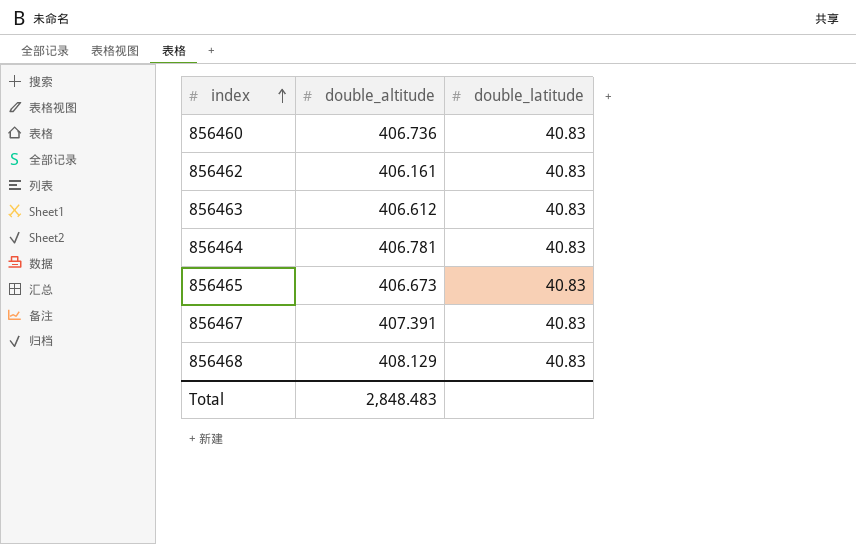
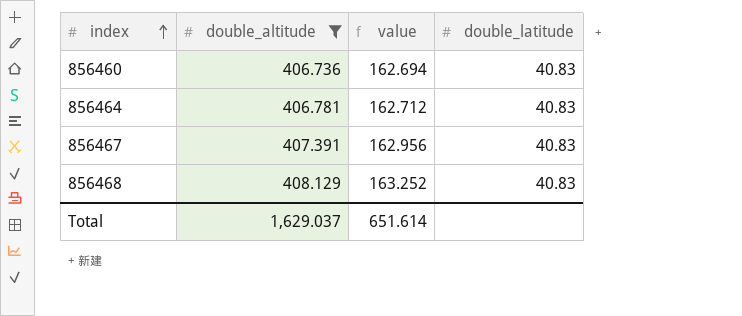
filter: none -> double_altitude >= 406.736
column value | formula: none -> [double_altitude] * 0.4
Total | double_altitude: 2,848.483 -> 1,629.037

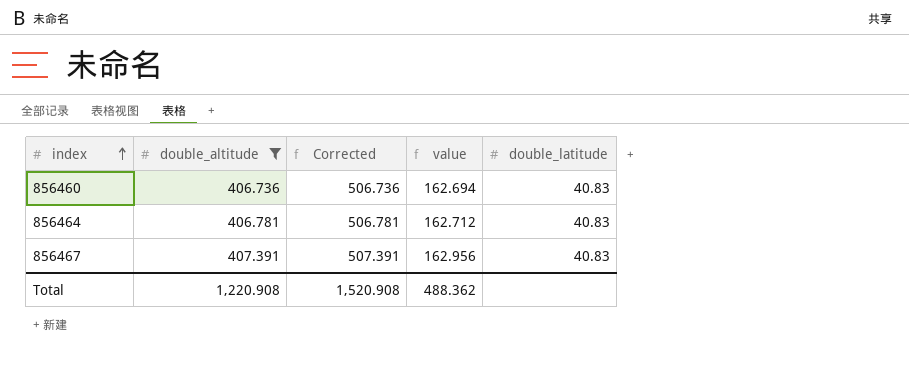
column Corrected | formula: none -> [double_altitude] + 100
row 856468: 408.129 | 163.252 | 40.83 -> none
Total | double_altitude: 1,629.037 -> 1,220.908
Total | value: 651.614 -> 488.362

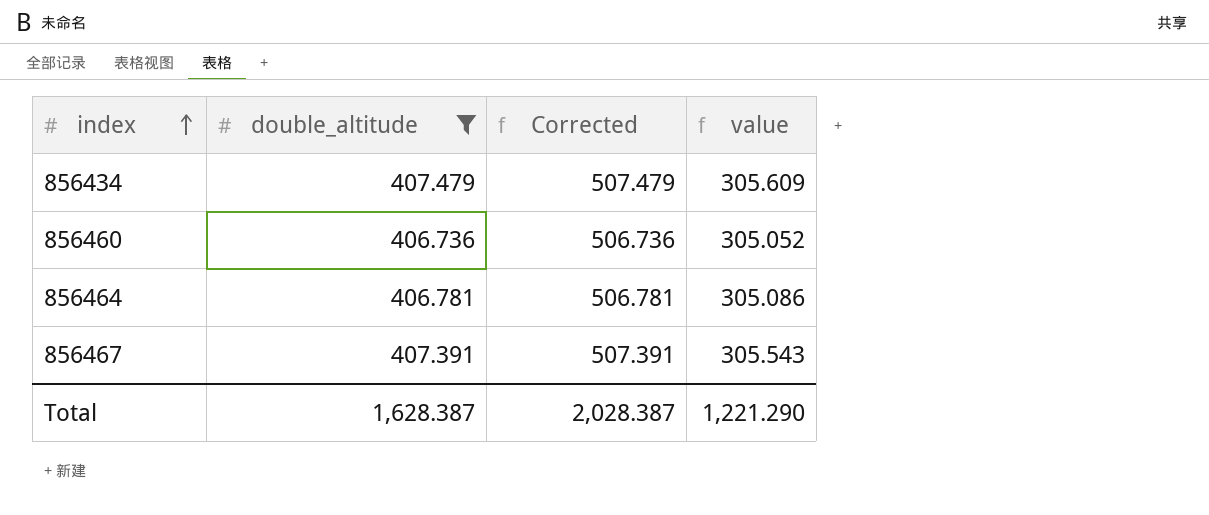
column double_latitude | position: 5 -> none
column value | formula: [double_altitude] * 0.4 -> [double_altitude] * 0.75
row 856434: none -> 407.479 | 507.479 | 305.609
Total | double_altitude: 1,220.908 -> 1,628.387
Total | Corrected: 1,520.908 -> 2,028.387
Total | value: 488.362 -> 1,221.290

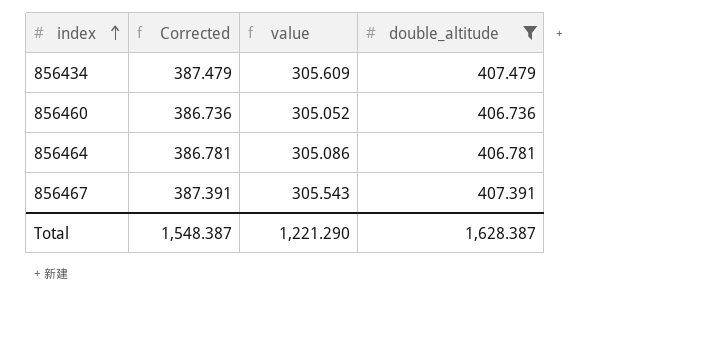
column Corrected | formula: [double_altitude] + 100 -> [double_altitude] - 20
column double_altitude | position: 2 -> 4
Total | Corrected: 2,028.387 -> 1,548.387

